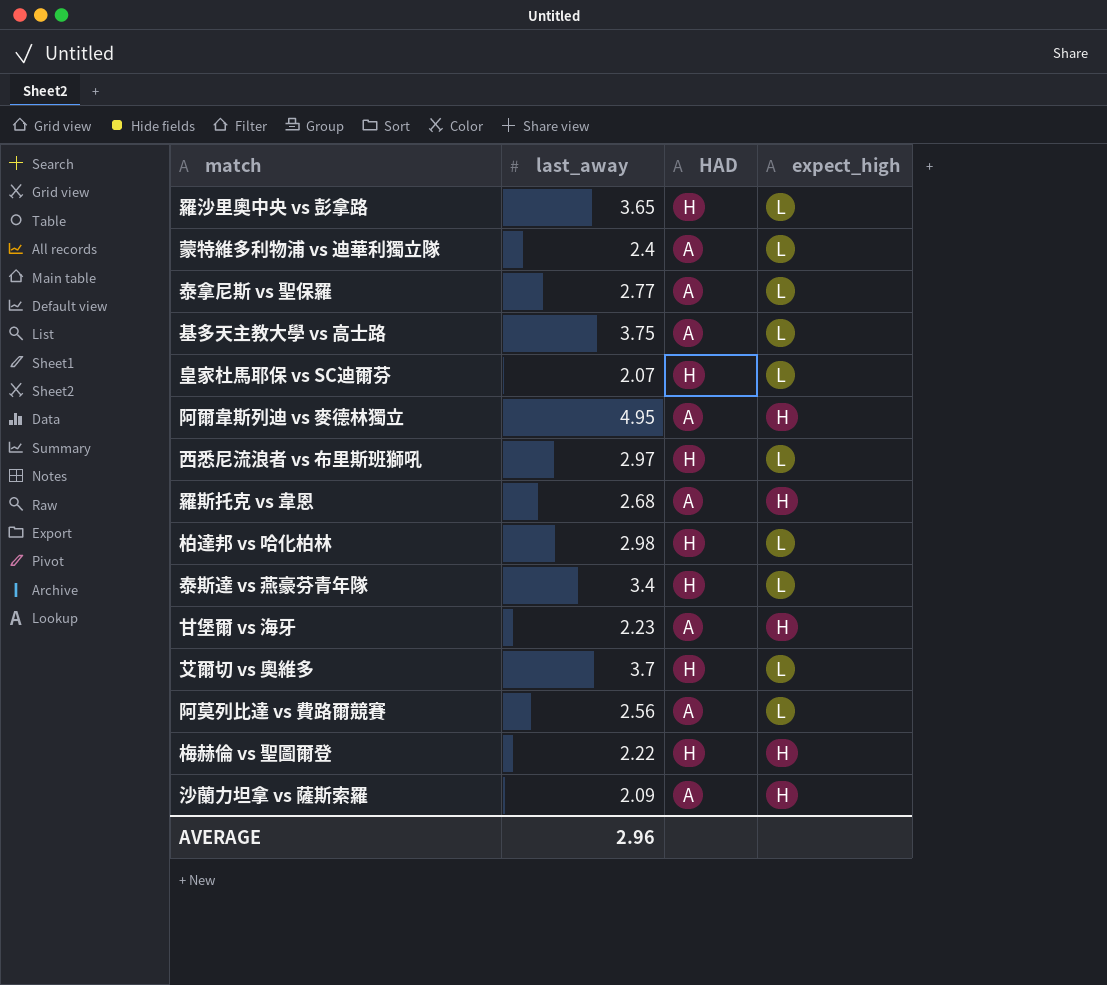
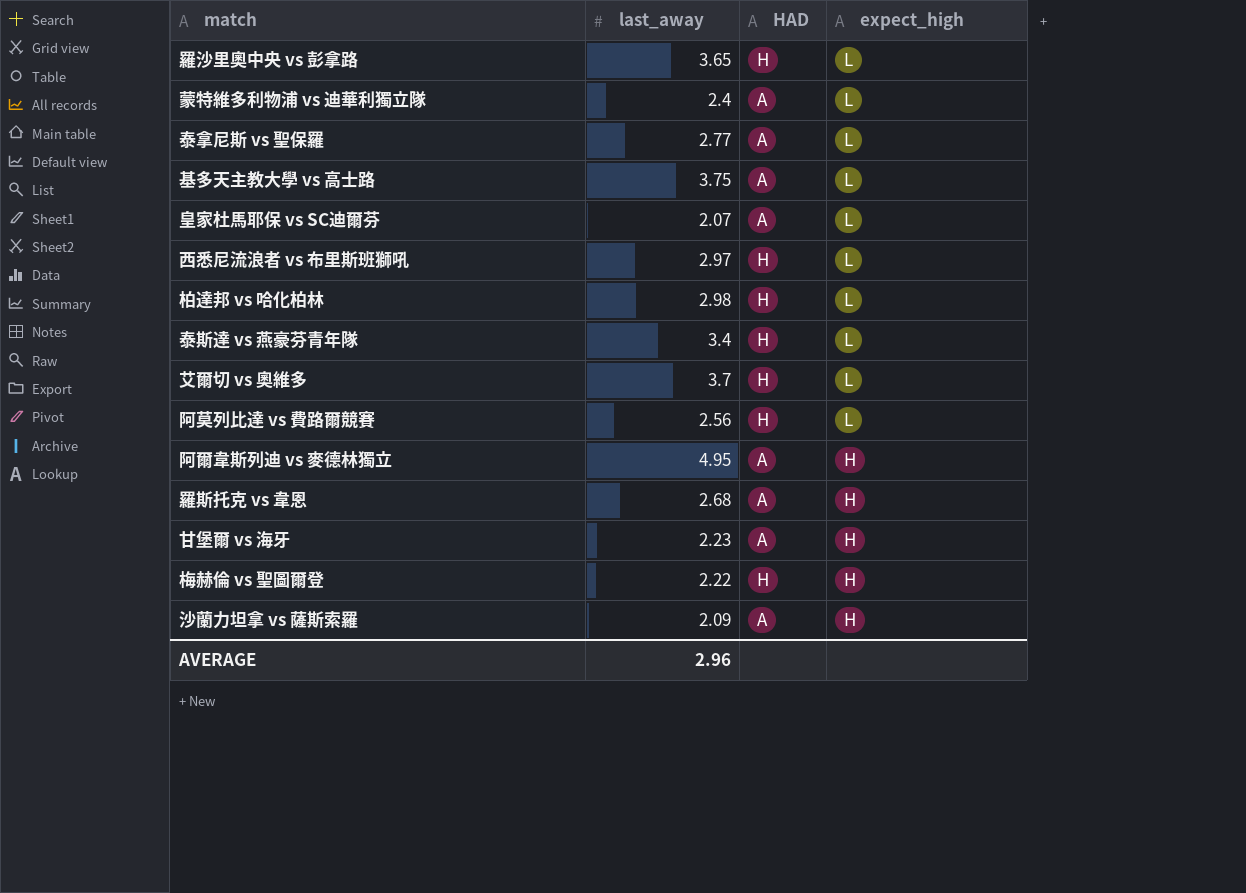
row order: none -> expect_high descending
皇家杜馬耶保 vs SC迪爾芬 | HAD: H -> A
阿莫列比達 vs 費路爾競賽 | HAD: A -> H

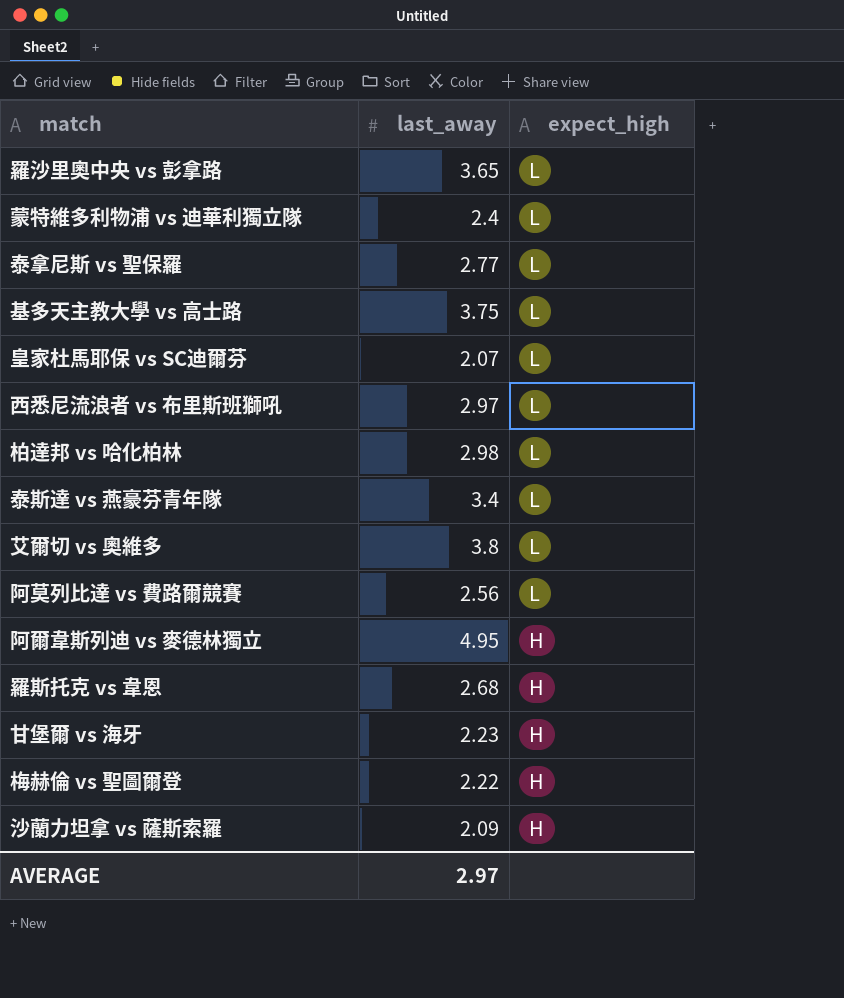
column HAD | position: 3 -> none
艾爾切 vs 奧維多 | last_away: 3.7 -> 3.8
AVERAGE | last_away: 2.96 -> 2.97

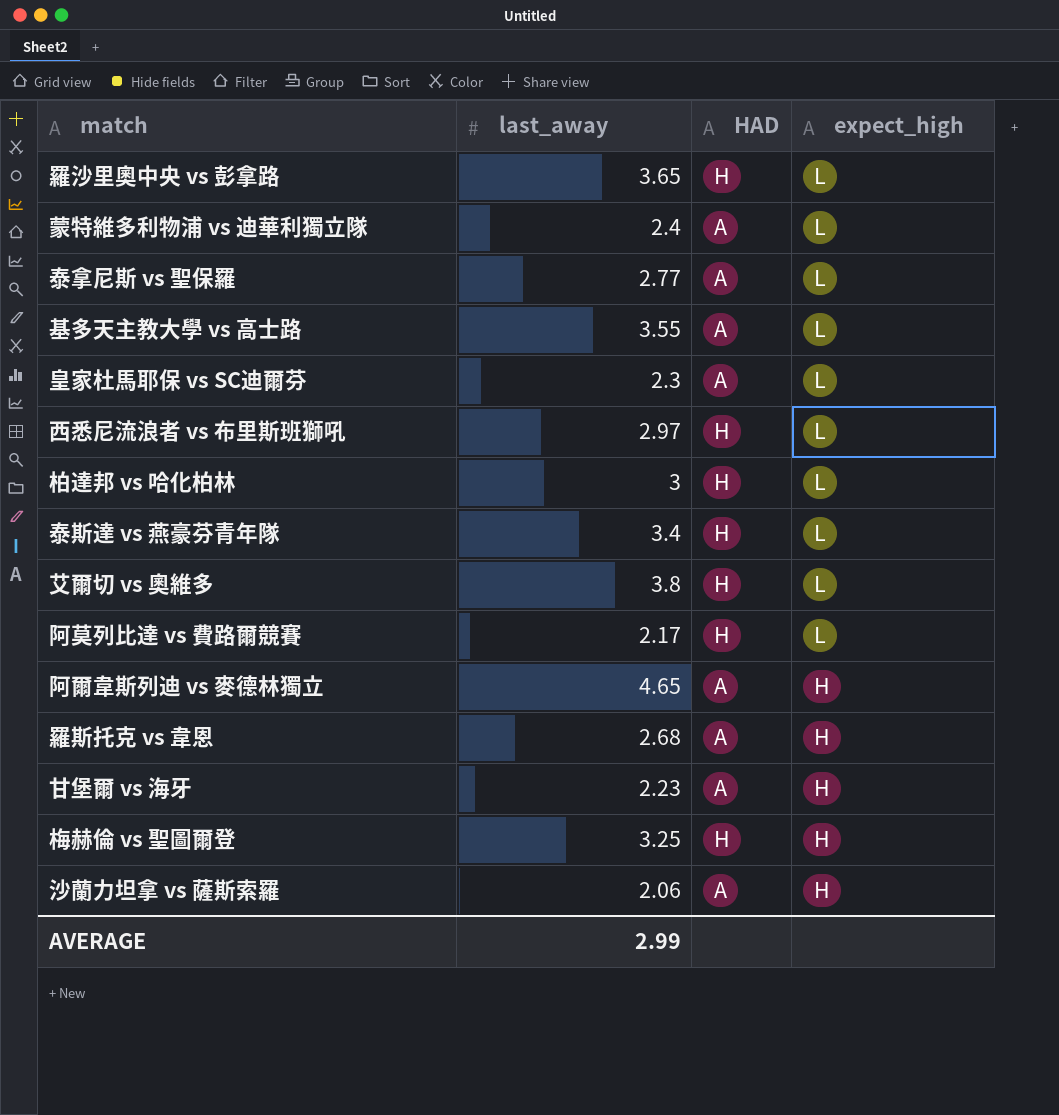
column HAD | position: none -> 3
基多天主教大學 vs 高士路 | last_away: 3.75 -> 3.55
皇家杜馬耶保 vs SC迪爾芬 | last_away: 2.07 -> 2.3
柏達邦 vs 哈化柏林 | last_away: 2.98 -> 3
阿莫列比達 vs 費路爾競賽 | last_away: 2.56 -> 2.17
阿爾韋斯列迪 vs 麥德林獨立 | last_away: 4.95 -> 4.65
梅赫倫 vs 聖圖爾登 | last_away: 2.22 -> 3.25
沙蘭力坦拿 vs 薩斯索羅 | last_away: 2.09 -> 2.06
AVERAGE | last_away: 2.97 -> 2.99

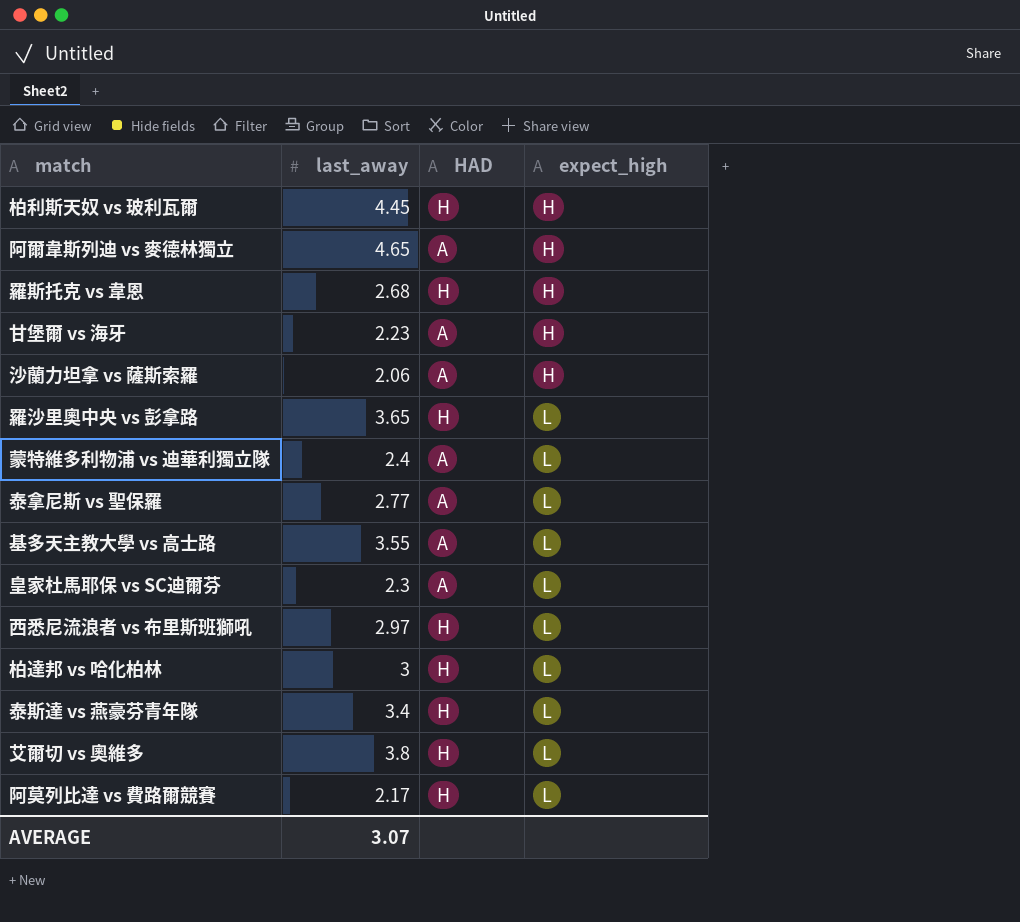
row order: expect_high descending -> expect_high ascending
row 梅赫倫 vs 聖圖爾登: 3.25 | H | H -> none
row 柏利斯天奴 vs 玻利瓦爾: none -> 4.45 | H | H
羅斯托克 vs 韋恩 | HAD: A -> H
AVERAGE | last_away: 2.99 -> 3.07

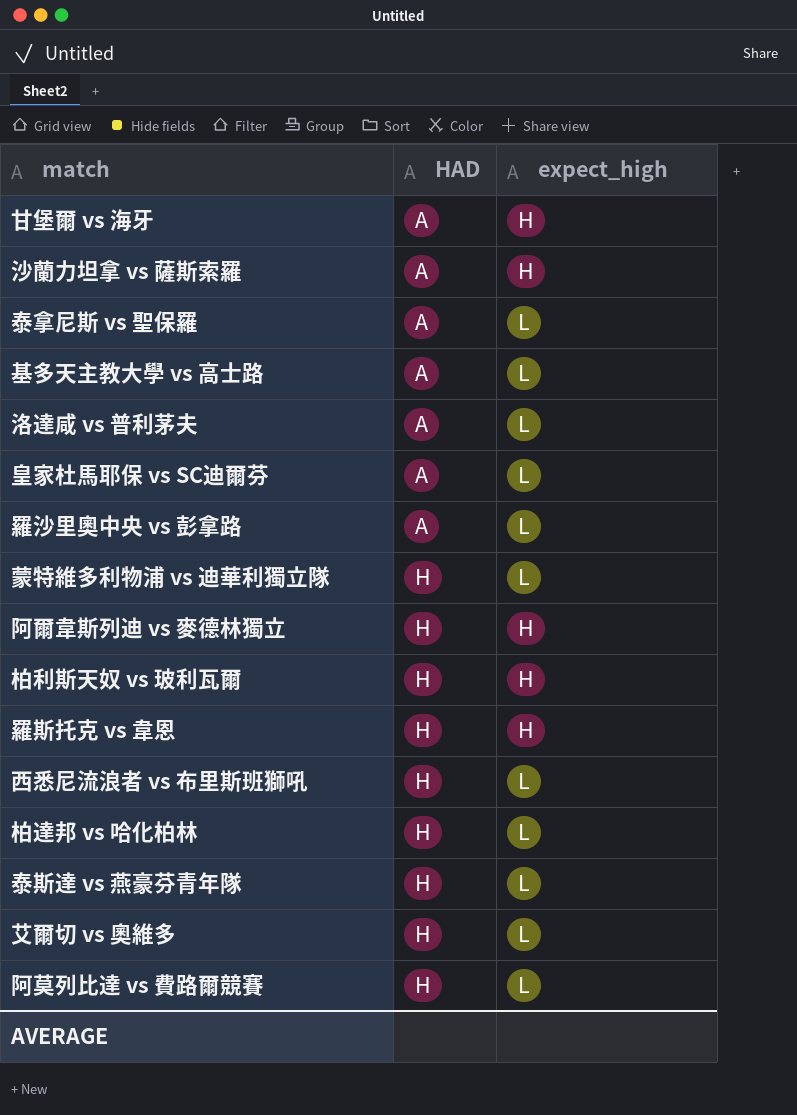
row order: expect_high ascending -> HAD ascending
column last_away | position: 2 -> none
row 洛達咸 vs 普利茅夫: none -> A | L
羅沙里奧中央 vs 彭拿路 | HAD: H -> A
蒙特維多利物浦 vs 迪華利獨立隊 | HAD: A -> H
阿爾韋斯列迪 vs 麥德林獨立 | HAD: A -> H

